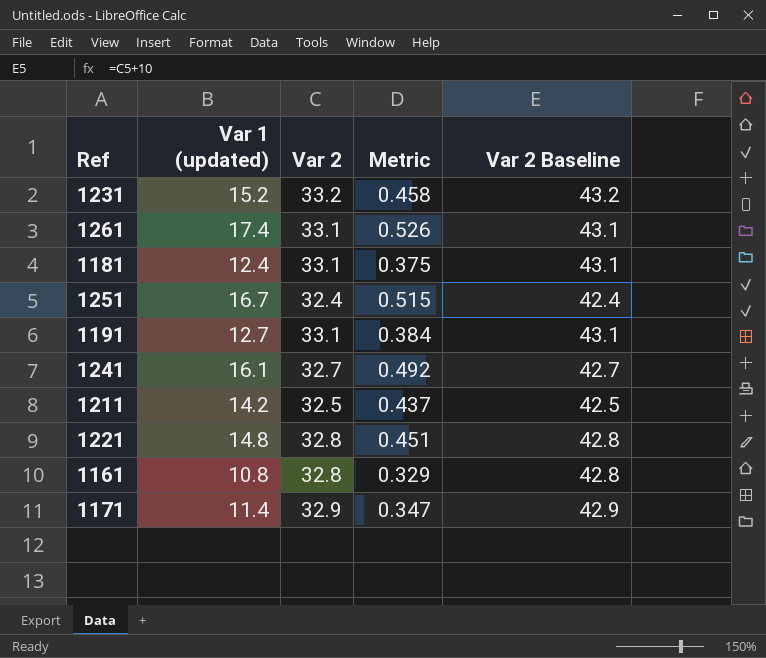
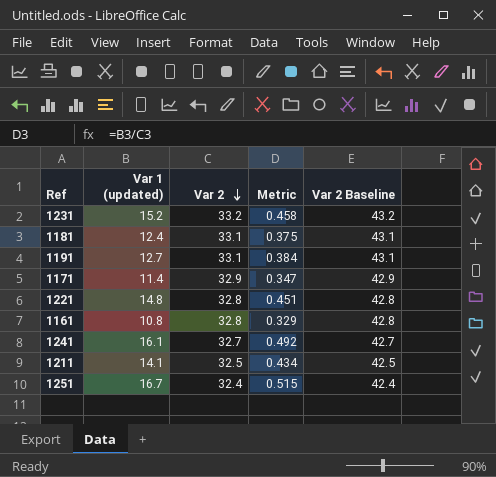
row order: none -> Var 2 descending
row 1261: 17.4 | 33.1 | 0.526 | 43.1 -> none
1211 | Var 1 (updated): 14.2 -> 14.1
1211 | Metric: 0.437 -> 0.434

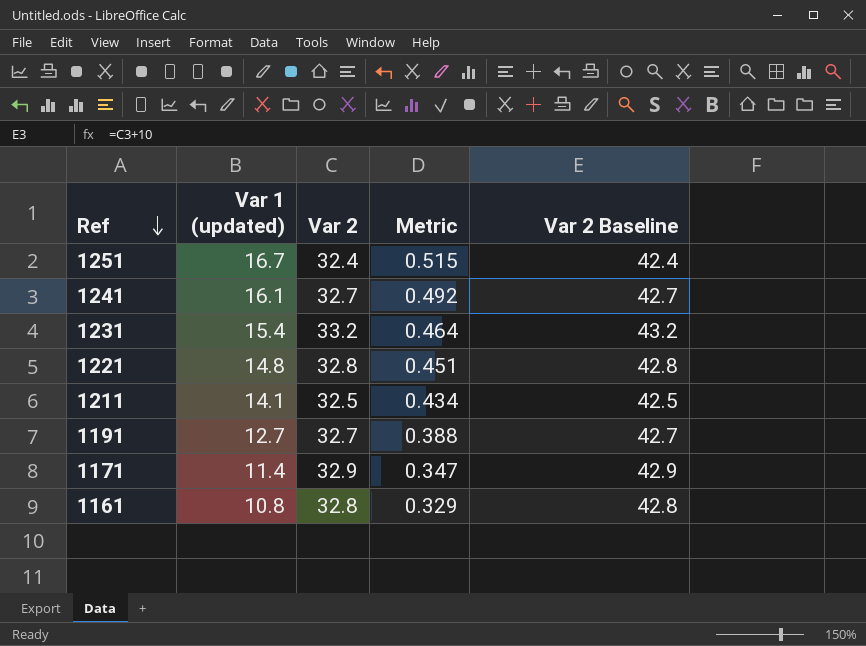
row order: Var 2 descending -> Ref descending
row 1181: 12.4 | 33.1 | 0.375 | 43.1 -> none
1231 | Var 1 (updated): 15.2 -> 15.4
1231 | Metric: 0.458 -> 0.464
1191 | Var 2: 33.1 -> 32.7
1191 | Metric: 0.384 -> 0.388
1191 | Var 2 Baseline: 43.1 -> 42.7

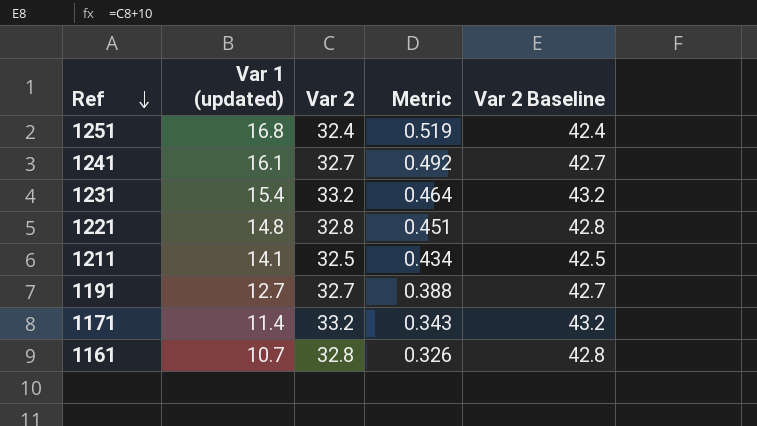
1251 | Var 1 (updated): 16.7 -> 16.8
1251 | Metric: 0.515 -> 0.519
1171 | Var 2: 32.9 -> 33.2
1171 | Metric: 0.347 -> 0.343
1171 | Var 2 Baseline: 42.9 -> 43.2
1161 | Var 1 (updated): 10.8 -> 10.7
1161 | Metric: 0.329 -> 0.326

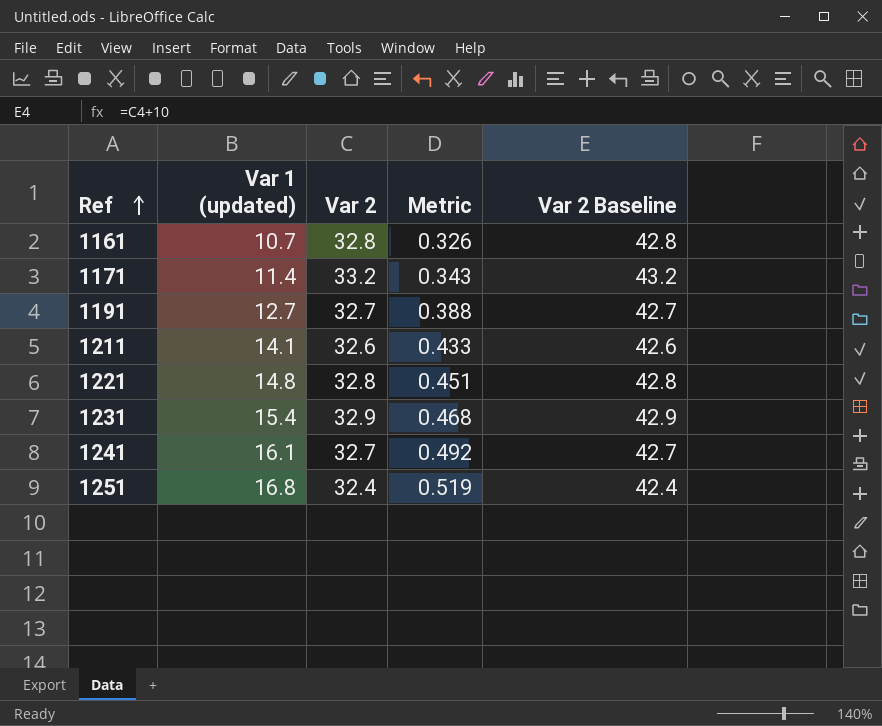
row order: Ref descending -> Ref ascending
1211 | Var 2: 32.5 -> 32.6
1211 | Metric: 0.434 -> 0.433
1211 | Var 2 Baseline: 42.5 -> 42.6
1231 | Var 2: 33.2 -> 32.9
1231 | Metric: 0.464 -> 0.468
1231 | Var 2 Baseline: 43.2 -> 42.9

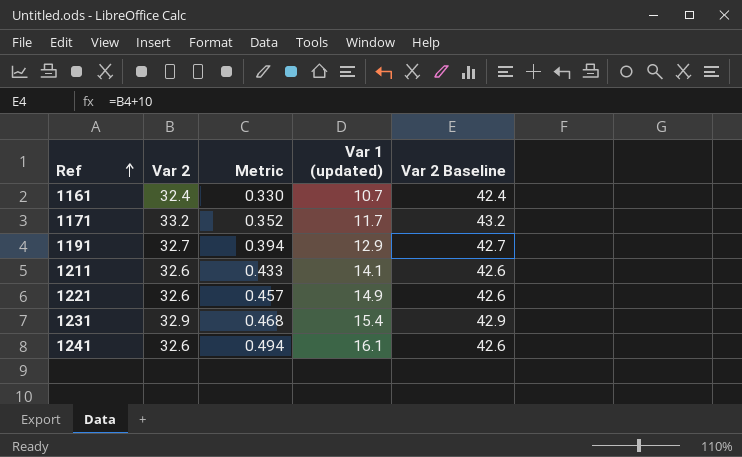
column Var 1 (updated) | position: 2 -> 4
row 1251: 16.8 | 32.4 | 0.519 | 42.4 -> none
1161 | Var 2: 32.8 -> 32.4
1161 | Metric: 0.326 -> 0.330
1161 | Var 2 Baseline: 42.8 -> 42.4
1171 | Metric: 0.343 -> 0.352
1171 | Var 1 (updated): 11.4 -> 11.7
1191 | Metric: 0.388 -> 0.394
1191 | Var 1 (updated): 12.7 -> 12.9
1221 | Var 2: 32.8 -> 32.6
1221 | Metric: 0.451 -> 0.457
1221 | Var 1 (updated): 14.8 -> 14.9
1221 | Var 2 Baseline: 42.8 -> 42.6
1241 | Var 2: 32.7 -> 32.6
1241 | Metric: 0.492 -> 0.494
1241 | Var 2 Baseline: 42.7 -> 42.6

